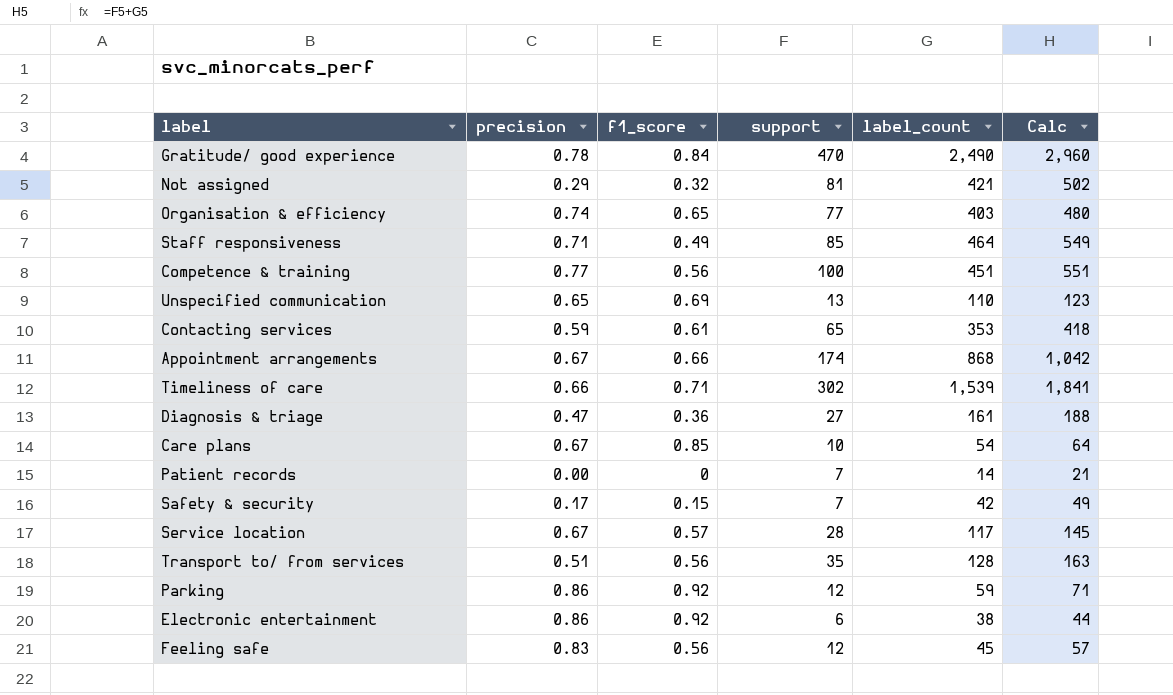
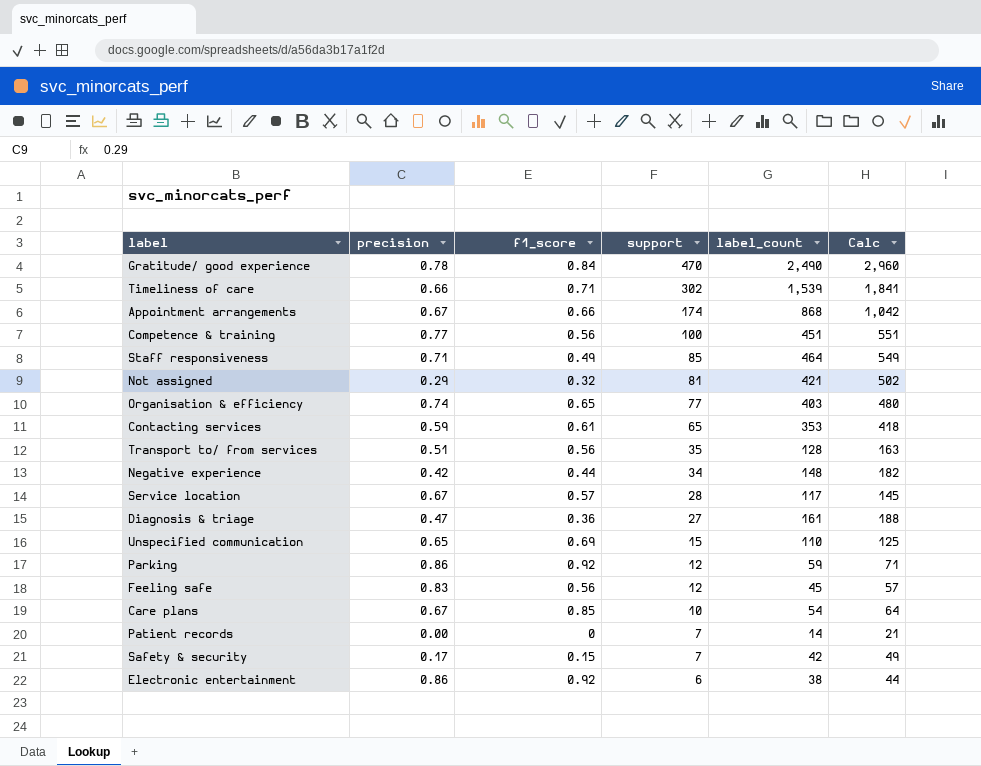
row order: none -> support descending
row Negative experience: none -> 0.42 | 0.44 | 34 | 148 | 182
Unspecified communication | support: 13 -> 15
Unspecified communication | Calc: 123 -> 125

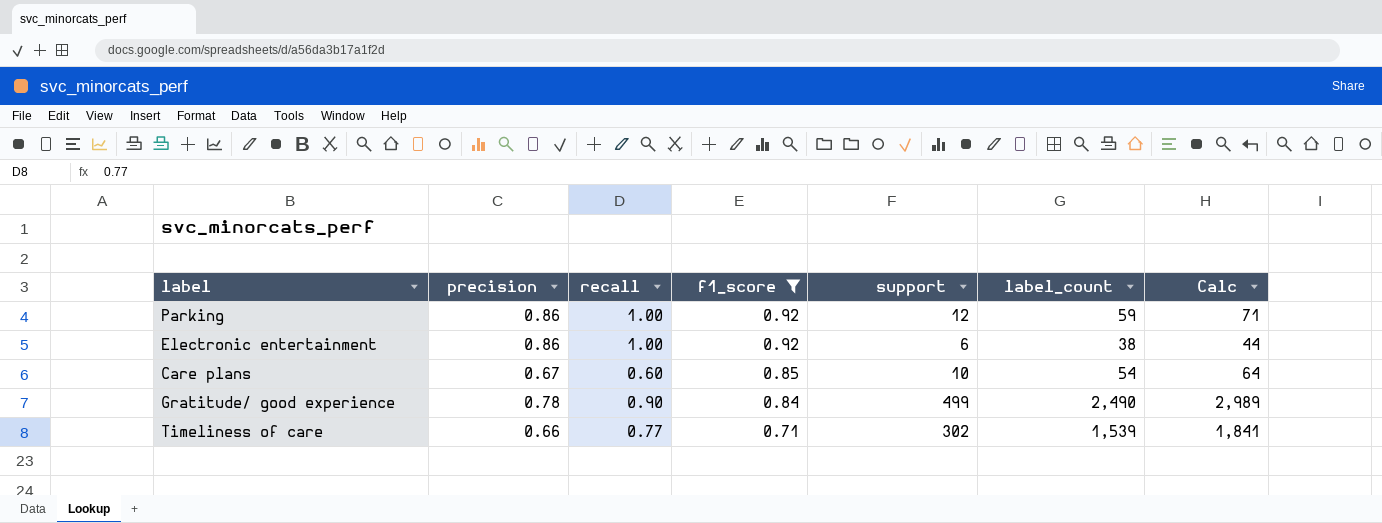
filter: none -> f1_score >= 0.71
row order: support descending -> f1_score descending
column recall | position: none -> 3
Gratitude/ good experience | support: 470 -> 499
Gratitude/ good experience | Calc: 2,960 -> 2,989

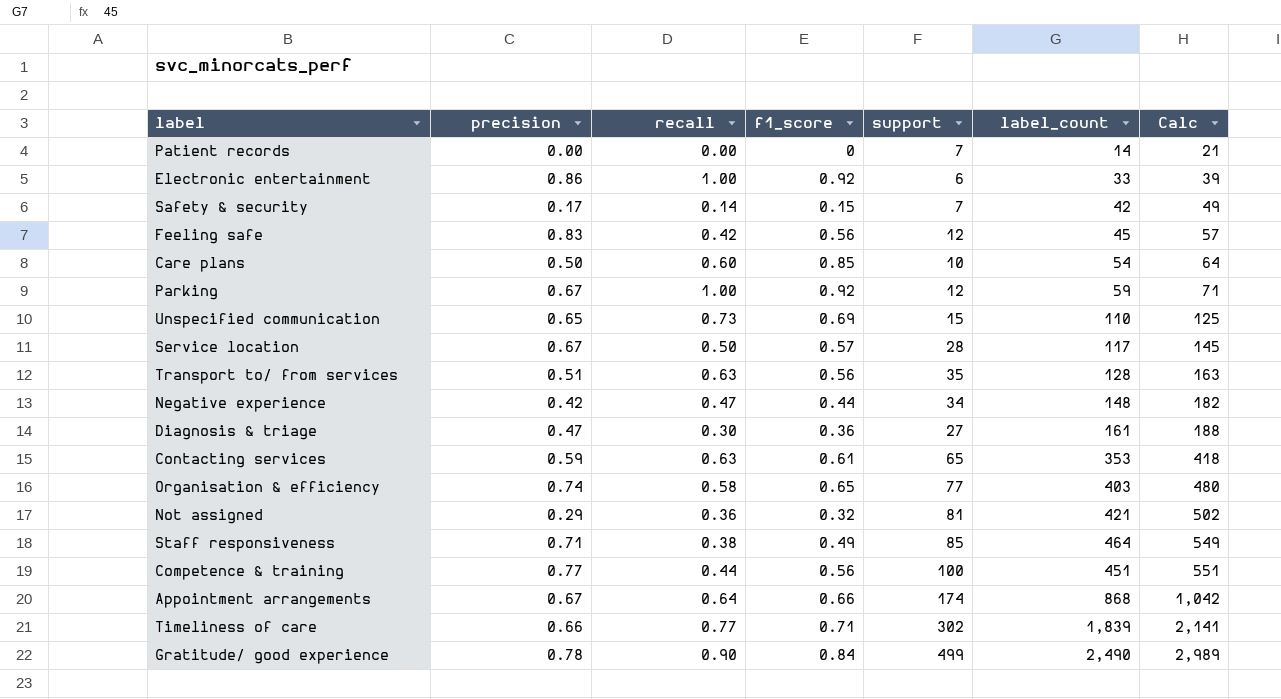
filter: f1_score >= 0.71 -> none
row order: f1_score descending -> Calc ascending
Electronic entertainment | label_count: 38 -> 33
Electronic entertainment | Calc: 44 -> 39
Care plans | precision: 0.67 -> 0.50
Parking | precision: 0.86 -> 0.67
Timeliness of care | label_count: 1,539 -> 1,839
Timeliness of care | Calc: 1,841 -> 2,141

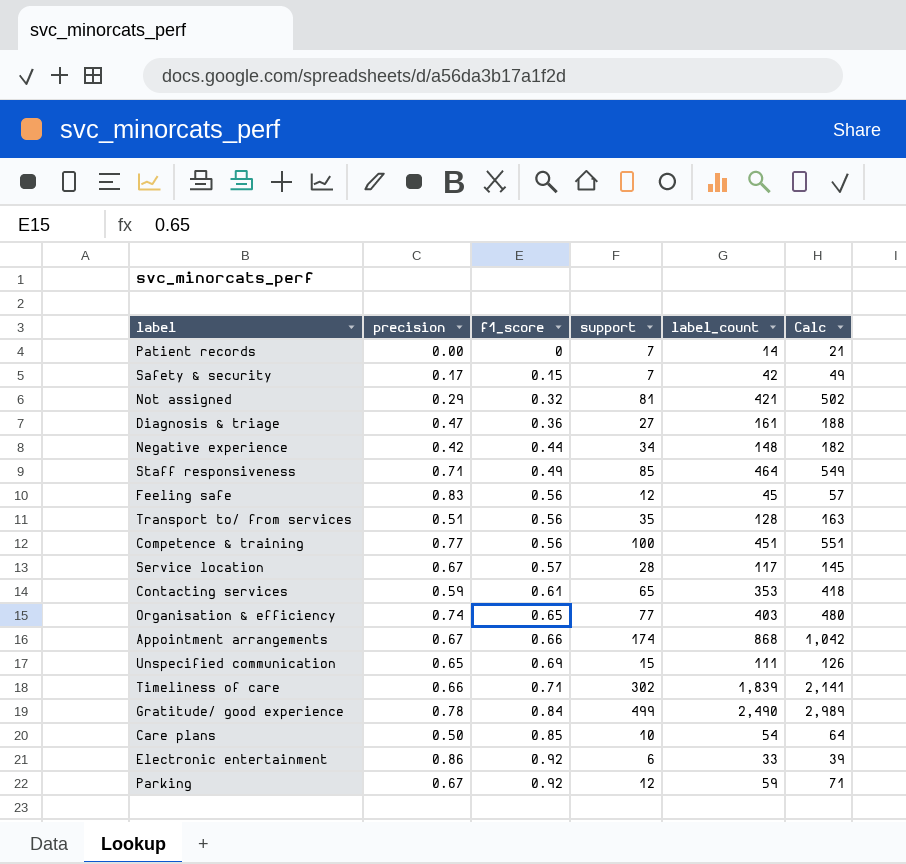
row order: Calc ascending -> f1_score ascending
column recall | position: 3 -> none
Unspecified communication | label_count: 110 -> 111
Unspecified communication | Calc: 125 -> 126

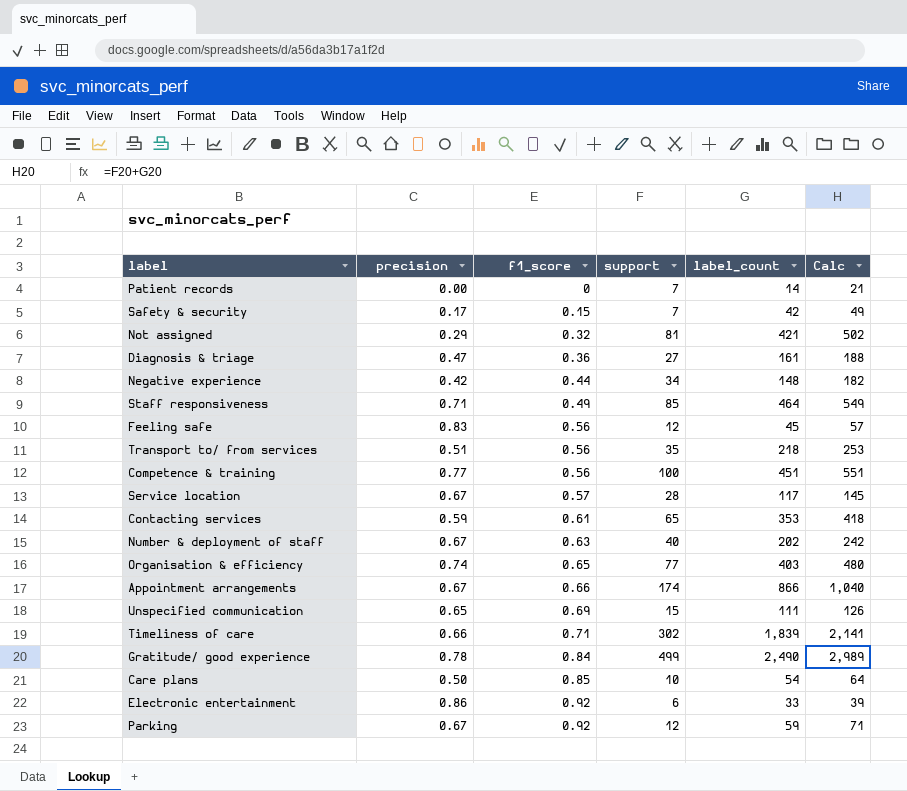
Transport to/ from services | label_count: 128 -> 218
Transport to/ from services | Calc: 163 -> 253
row Number & deployment of staff: none -> 0.67 | 0.63 | 40 | 202 | 242
Appointment arrangements | label_count: 868 -> 866
Appointment arrangements | Calc: 1,042 -> 1,040

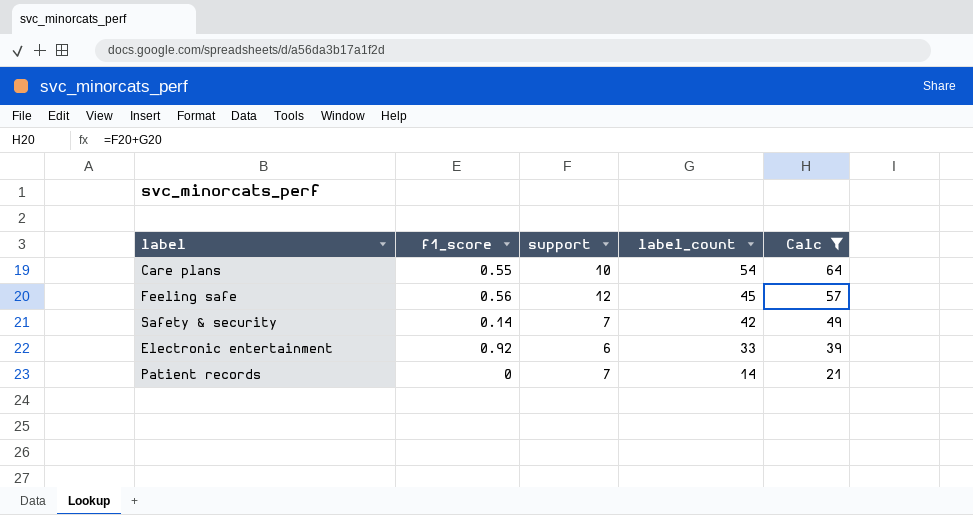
filter: none -> Calc <= 64
row order: f1_score ascending -> label_count descending
column precision | position: 2 -> none
Care plans | f1_score: 0.85 -> 0.55
Safety & security | f1_score: 0.15 -> 0.14

